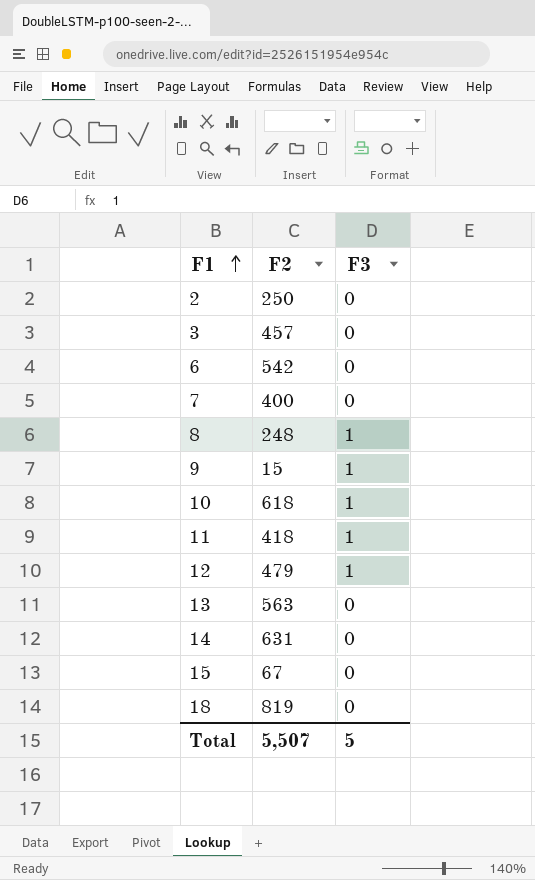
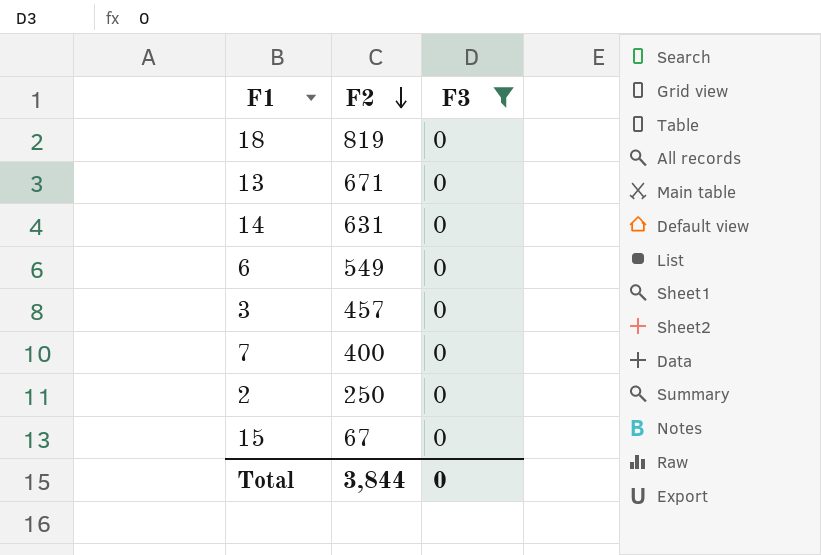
filter: none -> F3 = 0
row order: F1 ascending -> F2 descending
13 | F2: 563 -> 671
6 | F2: 542 -> 549
Total | F2: 5,507 -> 3,844
Total | F3: 5 -> 0

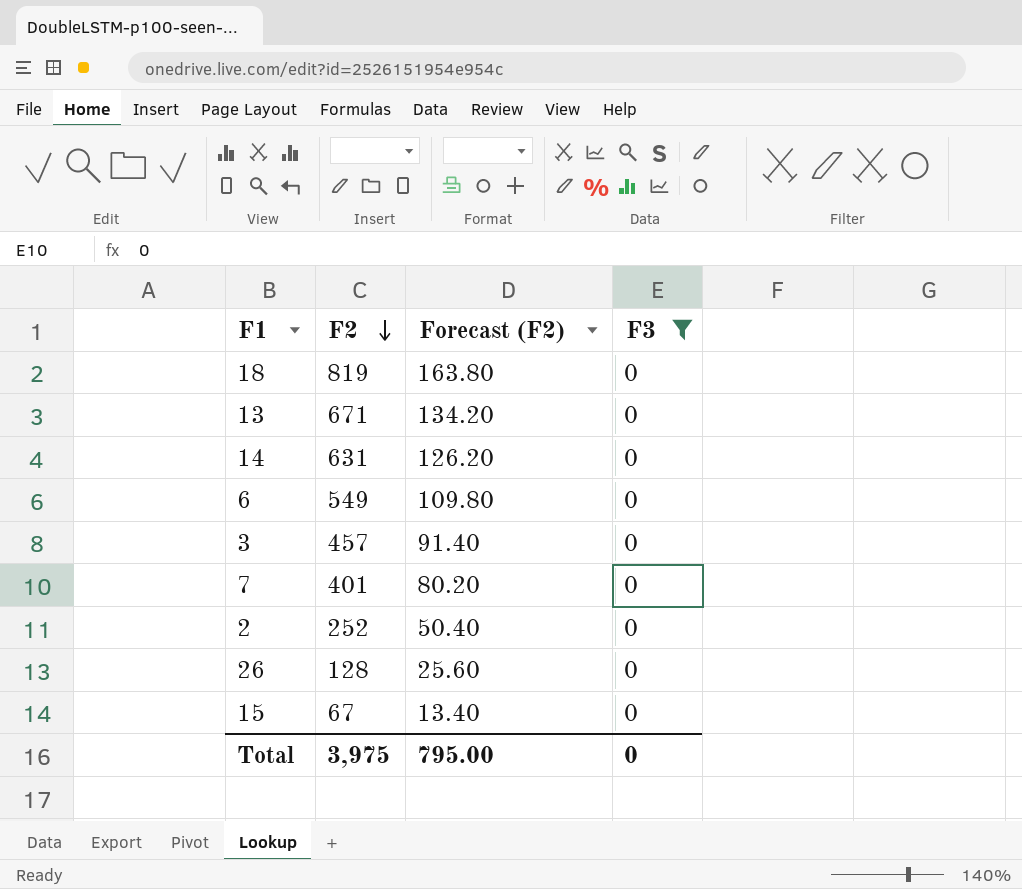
column Forecast (F2) | formula: none -> [F2] * 0.2
7 | F2: 400 -> 401
2 | F2: 250 -> 252
row 26: none -> 128 | 25.60 | 0
Total | F2: 3,844 -> 3,975

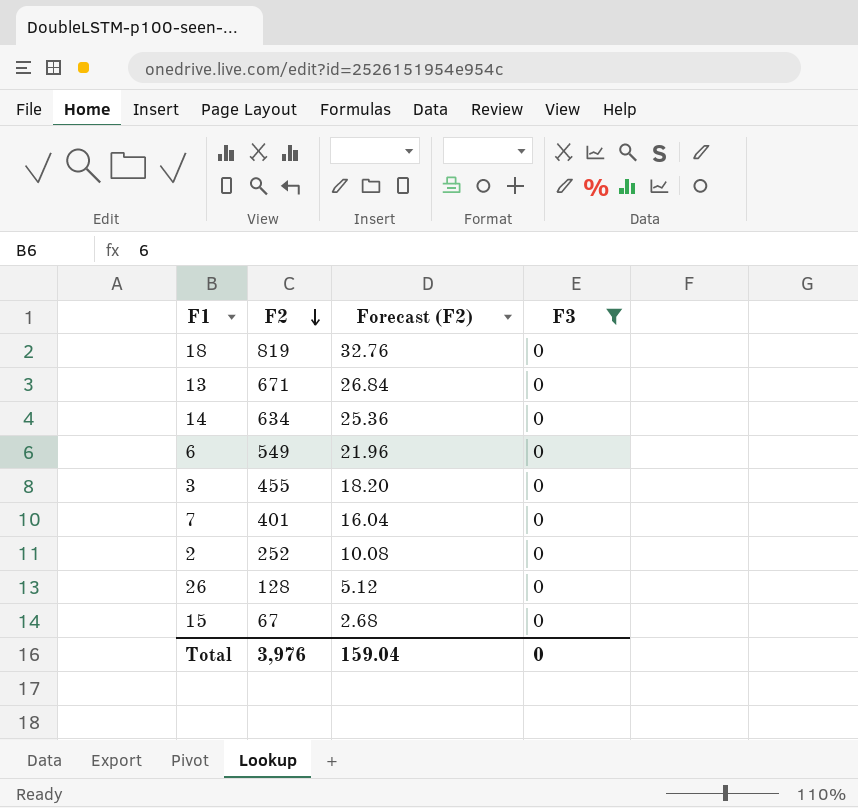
column Forecast (F2) | formula: [F2] * 0.2 -> [F2] * 0.04
14 | F2: 631 -> 634
3 | F2: 457 -> 455
Total | F2: 3,975 -> 3,976
Total | Forecast (F2): 795.00 -> 159.04

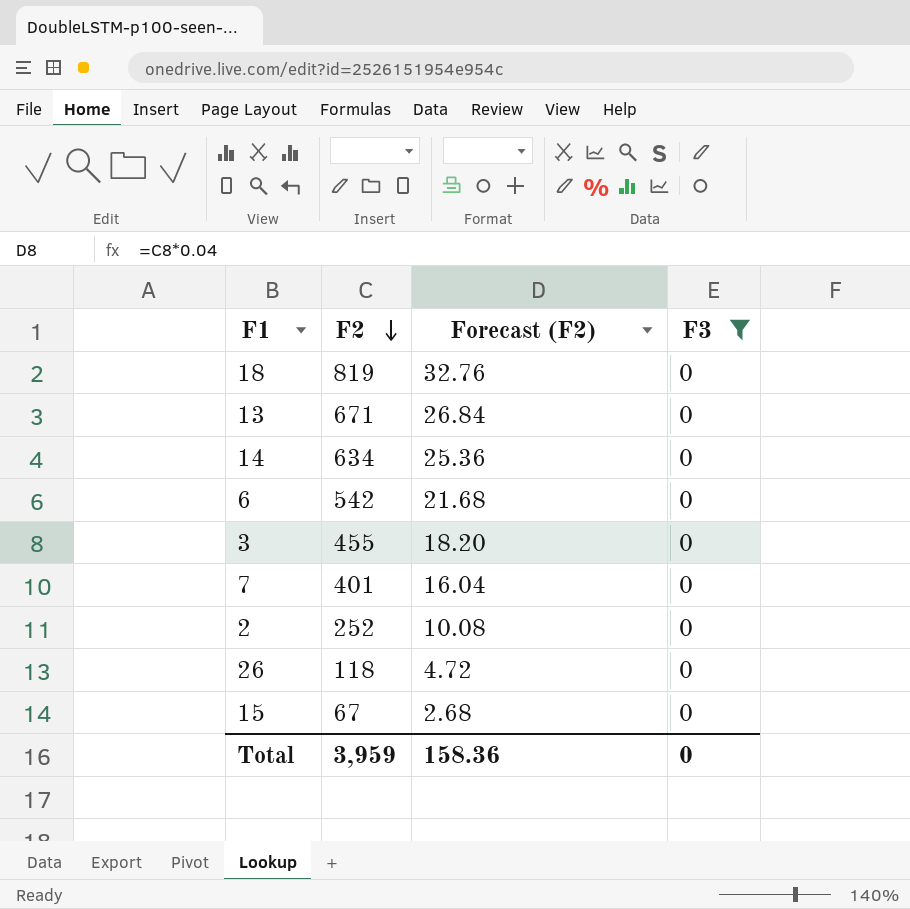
6 | F2: 549 -> 542
6 | Forecast (F2): 21.96 -> 21.68
26 | F2: 128 -> 118
26 | Forecast (F2): 5.12 -> 4.72
Total | F2: 3,976 -> 3,959
Total | Forecast (F2): 159.04 -> 158.36

